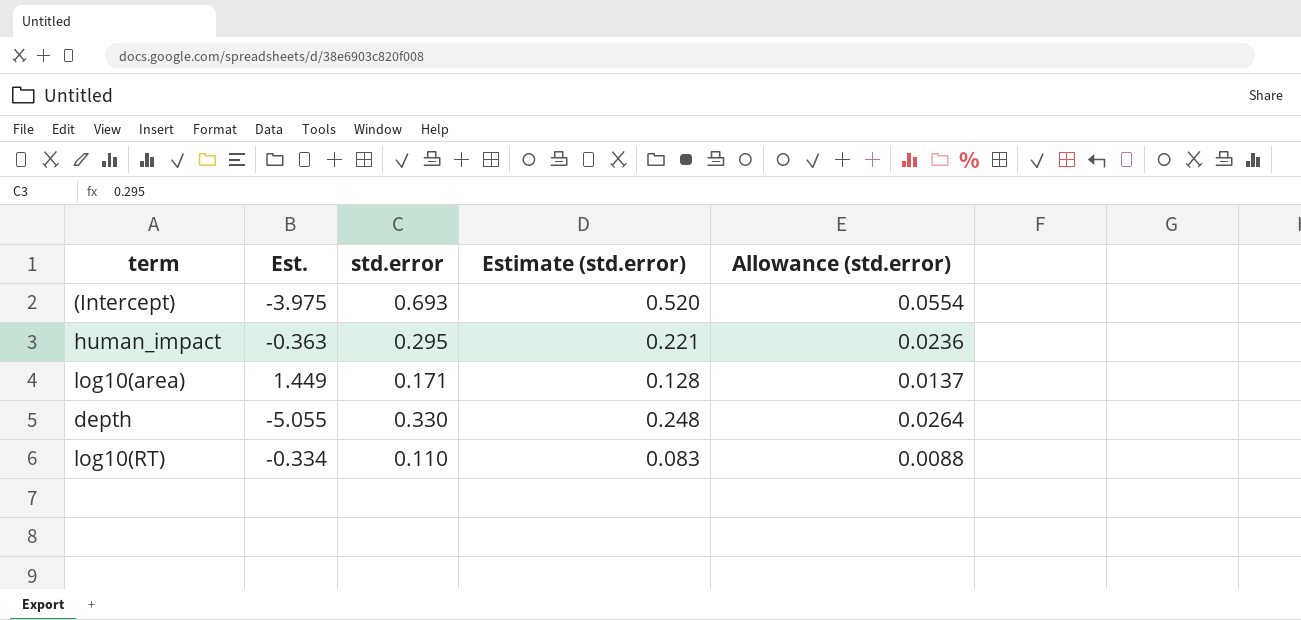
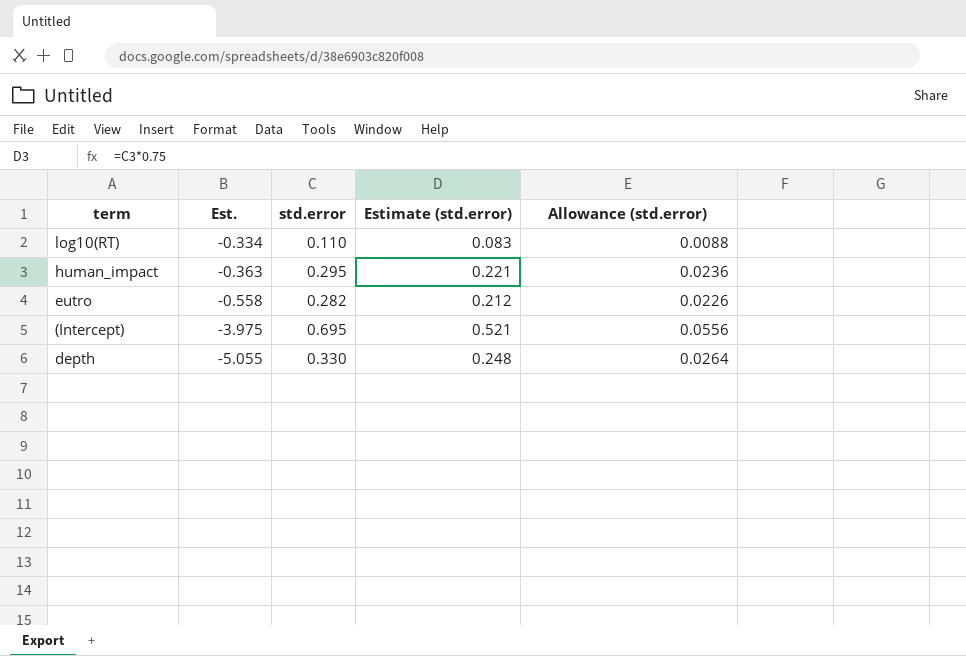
row order: none -> Est. descending
row log10(area): 1.449 | 0.171 | 0.128 | 0.0137 -> none
row eutro: none -> -0.558 | 0.282 | 0.212 | 0.0226
(Intercept) | std.error: 0.693 -> 0.695
(Intercept) | Estimate (std.error): 0.520 -> 0.521
(Intercept) | Allowance (std.error): 0.0554 -> 0.0556

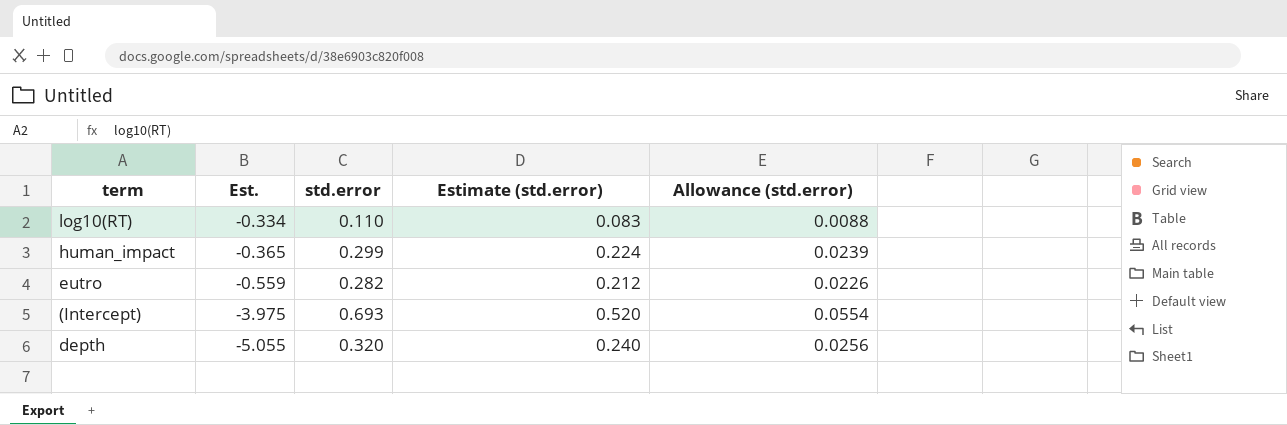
human_impact | Est.: -0.363 -> -0.365
human_impact | std.error: 0.295 -> 0.299
human_impact | Estimate (std.error): 0.221 -> 0.224
human_impact | Allowance (std.error): 0.0236 -> 0.0239
eutro | Est.: -0.558 -> -0.559
(Intercept) | std.error: 0.695 -> 0.693
(Intercept) | Estimate (std.error): 0.521 -> 0.520
(Intercept) | Allowance (std.error): 0.0556 -> 0.0554
depth | std.error: 0.330 -> 0.320
depth | Estimate (std.error): 0.248 -> 0.240
depth | Allowance (std.error): 0.0264 -> 0.0256

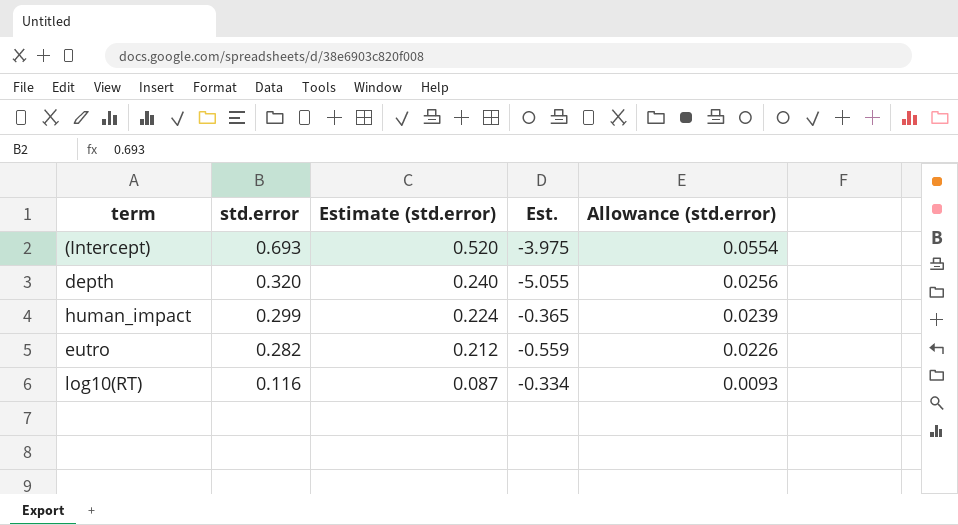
row order: Est. descending -> std.error descending
column Est. | position: 2 -> 4
log10(RT) | std.error: 0.110 -> 0.116
log10(RT) | Estimate (std.error): 0.083 -> 0.087
log10(RT) | Allowance (std.error): 0.0088 -> 0.0093

